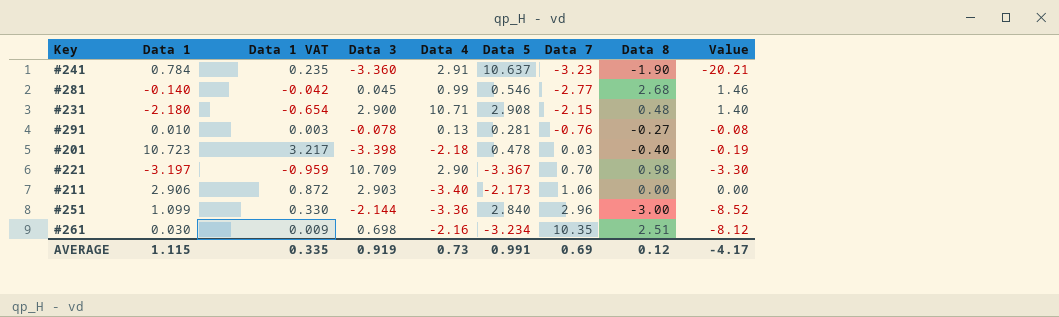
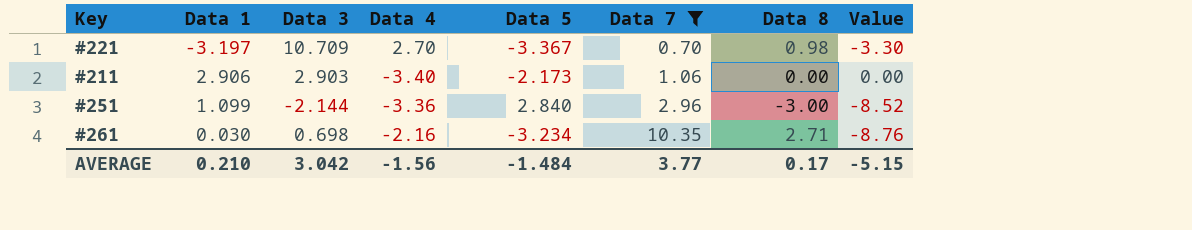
filter: none -> Data 7 >= 0.70
column Data 1 VAT | formula: [Data 1] * 0.3 -> none
#221 | Data 4: 2.90 -> 2.70
#261 | Data 8: 2.51 -> 2.71
#261 | Value: -8.12 -> -8.76
AVERAGE | Data 1: 1.115 -> 0.210
AVERAGE | Data 3: 0.919 -> 3.042
AVERAGE | Data 4: 0.73 -> -1.56
AVERAGE | Data 5: 0.991 -> -1.484
AVERAGE | Data 7: 0.69 -> 3.77
AVERAGE | Data 8: 0.12 -> 0.17
AVERAGE | Value: -4.17 -> -5.15

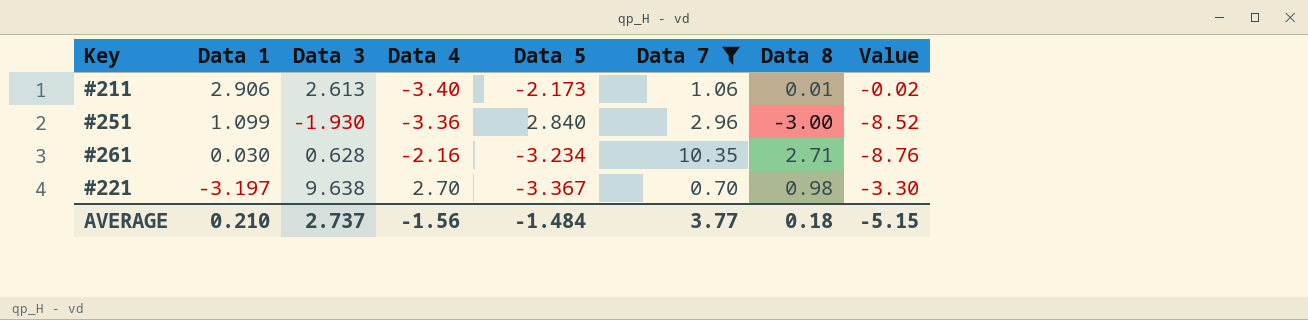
row order: Data 7 ascending -> Data 1 descending
#211 | Data 3: 2.903 -> 2.613
#211 | Data 8: 0.00 -> 0.01
#211 | Value: 0.00 -> -0.02
#251 | Data 3: -2.144 -> -1.930
#261 | Data 3: 0.698 -> 0.628
#221 | Data 3: 10.709 -> 9.638
AVERAGE | Data 3: 3.042 -> 2.737
AVERAGE | Data 8: 0.17 -> 0.18

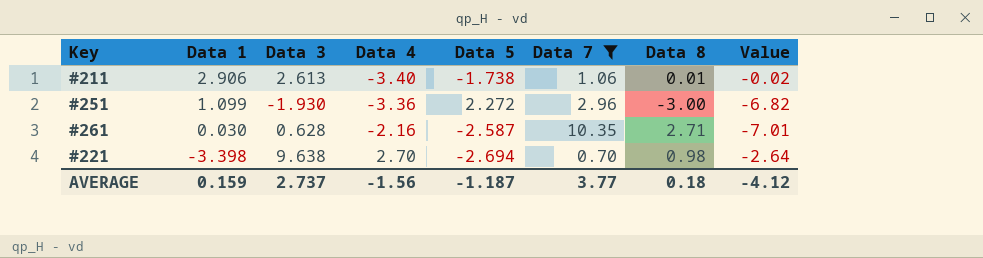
#211 | Data 5: -2.173 -> -1.738
#251 | Data 5: 2.840 -> 2.272
#251 | Value: -8.52 -> -6.82
#261 | Data 5: -3.234 -> -2.587
#261 | Value: -8.76 -> -7.01
#221 | Data 1: -3.197 -> -3.398
#221 | Data 5: -3.367 -> -2.694
#221 | Value: -3.30 -> -2.64
AVERAGE | Data 1: 0.210 -> 0.159
AVERAGE | Data 5: -1.484 -> -1.187
AVERAGE | Value: -5.15 -> -4.12

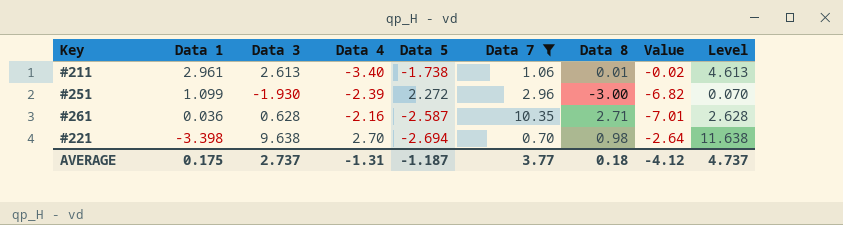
column Level | formula: none -> [Data 3] + 2
#211 | Data 1: 2.906 -> 2.961
#251 | Data 4: -3.36 -> -2.39
#261 | Data 1: 0.030 -> 0.036
AVERAGE | Data 1: 0.159 -> 0.175
AVERAGE | Data 4: -1.56 -> -1.31

